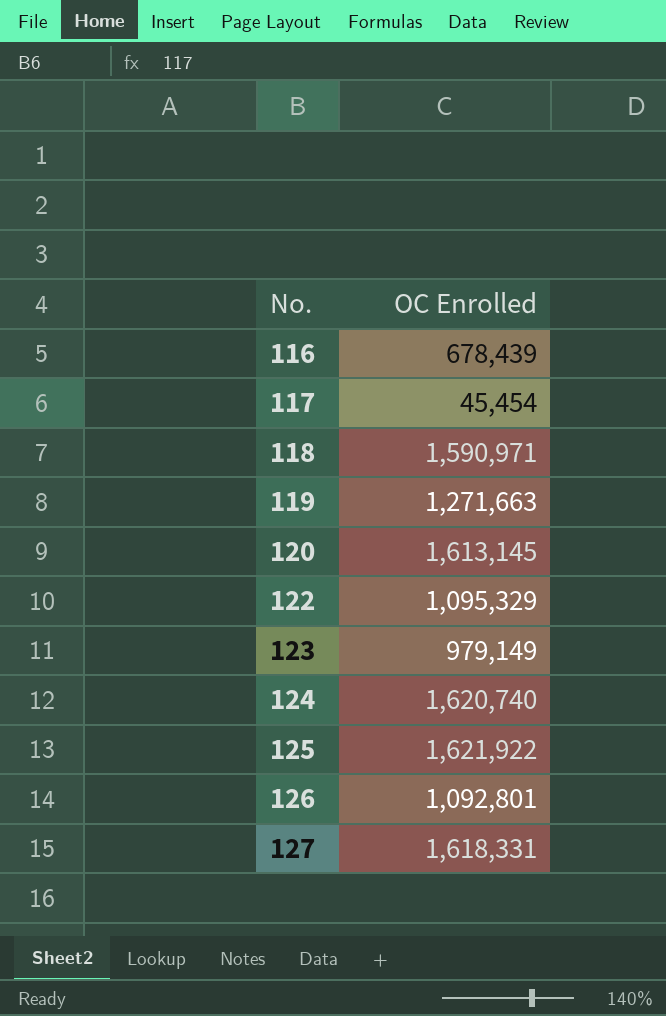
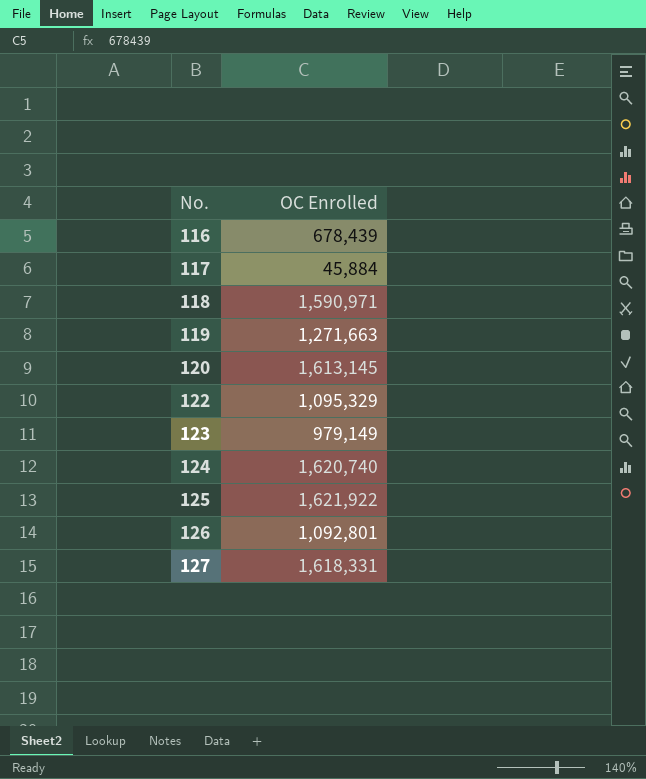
117 | OC Enrolled: 45,454 -> 45,884

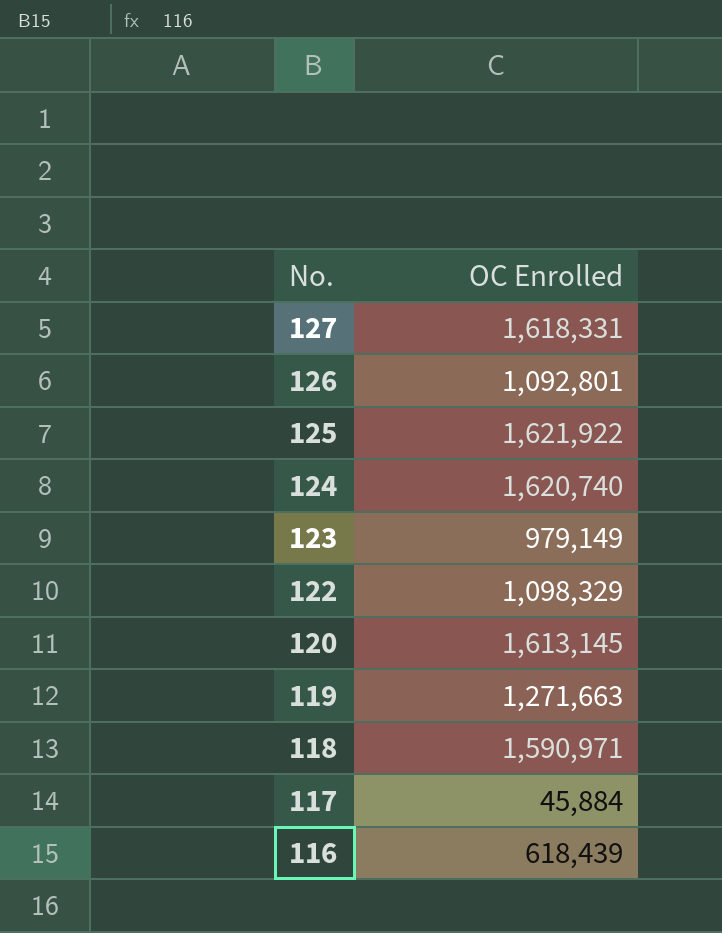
row order: No. ascending -> No. descending
122 | OC Enrolled: 1,095,329 -> 1,098,329
116 | OC Enrolled: 678,439 -> 618,439

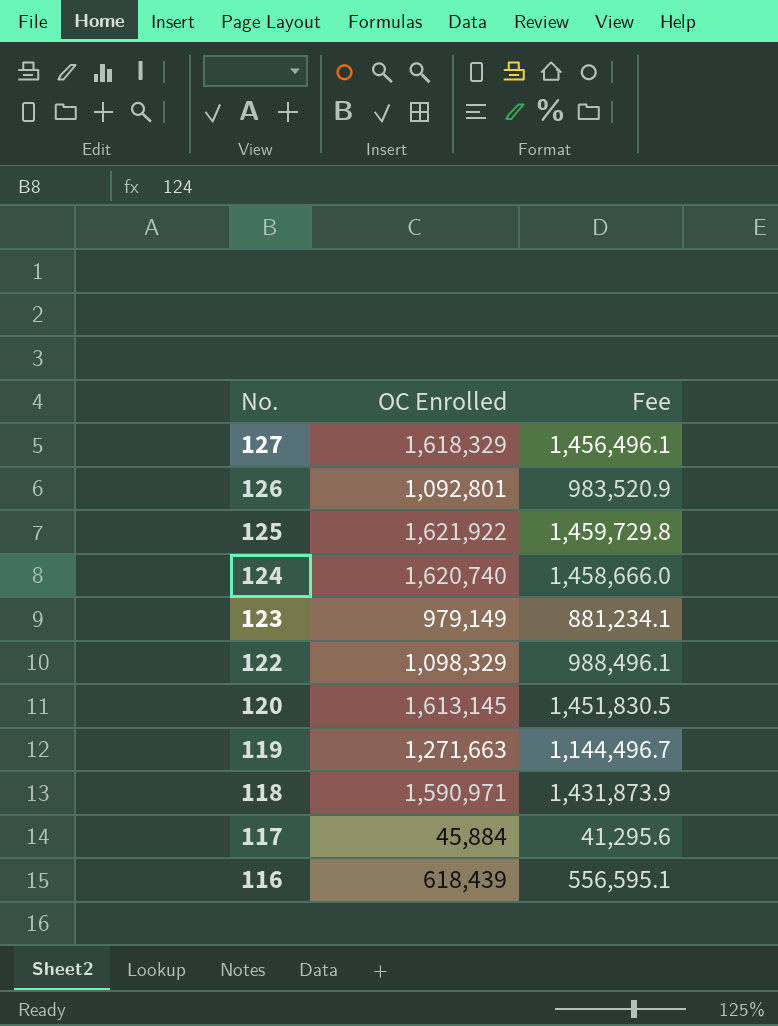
column Fee | formula: none -> [OC Enrolled] * 0.9
127 | OC Enrolled: 1,618,331 -> 1,618,329

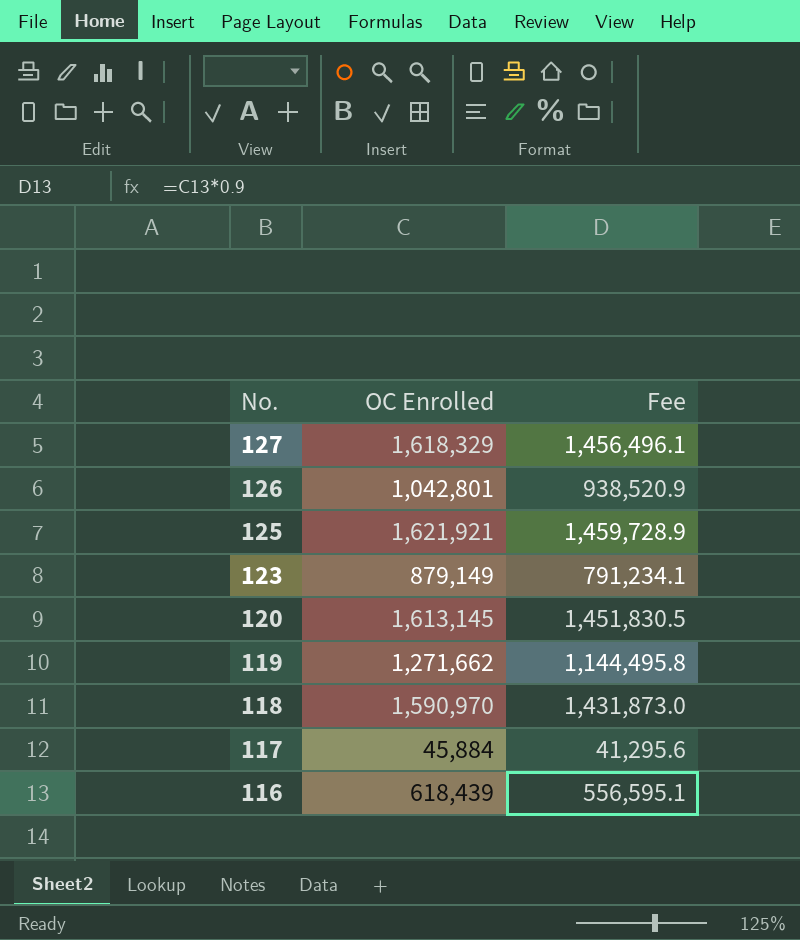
row 124: 1,620,740 | 1,458,666.0 -> none
row 122: 1,098,329 | 988,496.1 -> none
126 | OC Enrolled: 1,092,801 -> 1,042,801
126 | Fee: 983,520.9 -> 938,520.9
125 | OC Enrolled: 1,621,922 -> 1,621,921
125 | Fee: 1,459,729.8 -> 1,459,728.9
123 | OC Enrolled: 979,149 -> 879,149
123 | Fee: 881,234.1 -> 791,234.1
119 | OC Enrolled: 1,271,663 -> 1,271,662
119 | Fee: 1,144,496.7 -> 1,144,495.8
118 | OC Enrolled: 1,590,971 -> 1,590,970
118 | Fee: 1,431,873.9 -> 1,431,873.0

